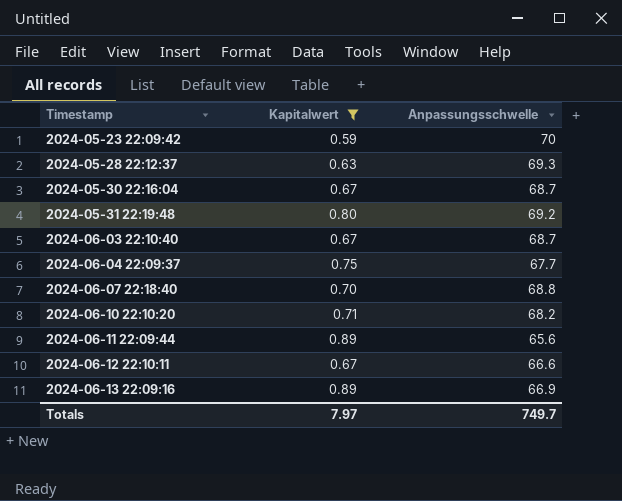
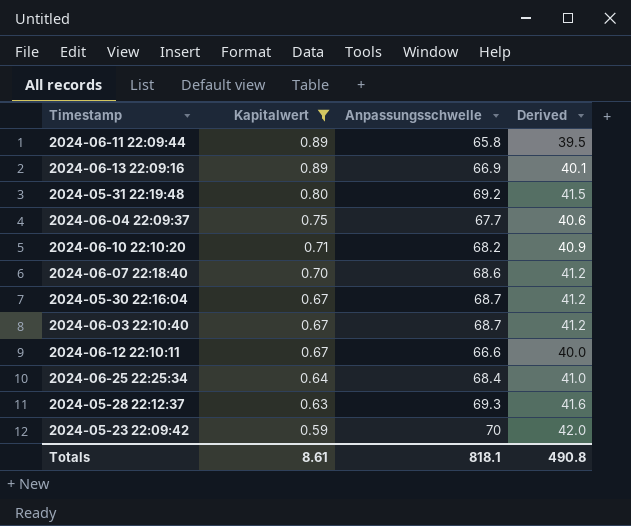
row order: Timestamp ascending -> Kapitalwert descending
column Derived | formula: none -> [Anpassungsschwelle] * 0.6
2024-06-11 22:09:44 | Anpassungsschwelle: 65.6 -> 65.8
2024-06-07 22:18:40 | Anpassungsschwelle: 68.8 -> 68.6
row 2024-06-25 22:25:34: none -> 0.64 | 68.4 | 41.0
Totals | Kapitalwert: 7.97 -> 8.61
Totals | Anpassungsschwelle: 749.7 -> 818.1

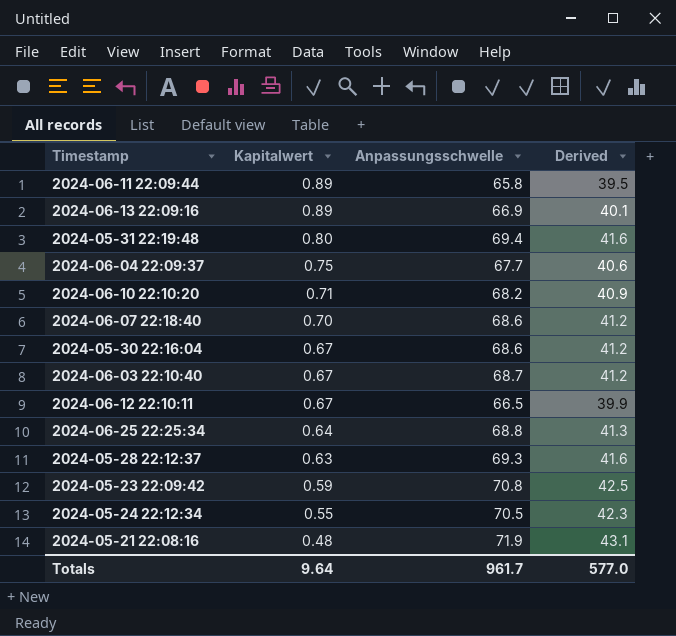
filter: Kapitalwert >= 0.59 -> none
2024-05-31 22:19:48 | Anpassungsschwelle: 69.2 -> 69.4
2024-05-31 22:19:48 | Derived: 41.5 -> 41.6
2024-05-30 22:16:04 | Anpassungsschwelle: 68.7 -> 68.6
2024-06-12 22:10:11 | Anpassungsschwelle: 66.6 -> 66.5
2024-06-12 22:10:11 | Derived: 40.0 -> 39.9
2024-06-25 22:25:34 | Anpassungsschwelle: 68.4 -> 68.8
2024-06-25 22:25:34 | Derived: 41.0 -> 41.3
2024-05-23 22:09:42 | Anpassungsschwelle: 70 -> 70.8
2024-05-23 22:09:42 | Derived: 42.0 -> 42.5
Totals | Kapitalwert: 8.61 -> 9.64
Totals | Anpassungsschwelle: 818.1 -> 961.7
Totals | Derived: 490.8 -> 577.0

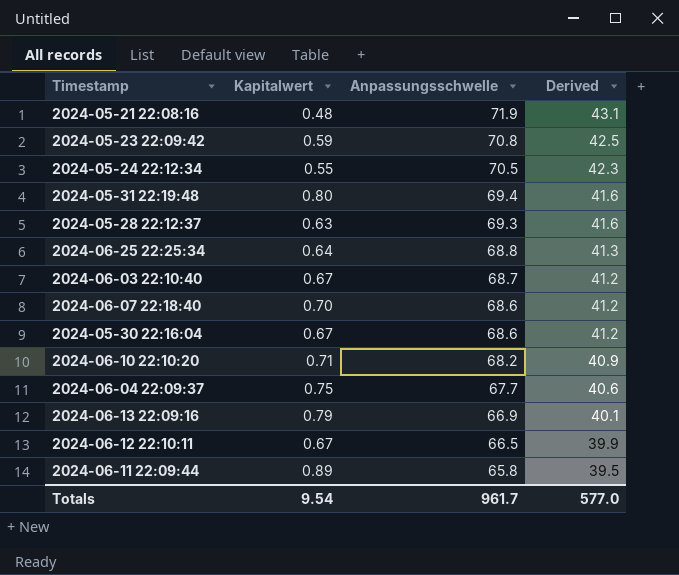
row order: Kapitalwert descending -> Anpassungsschwelle descending
2024-06-13 22:09:16 | Kapitalwert: 0.89 -> 0.79
Totals | Kapitalwert: 9.64 -> 9.54

